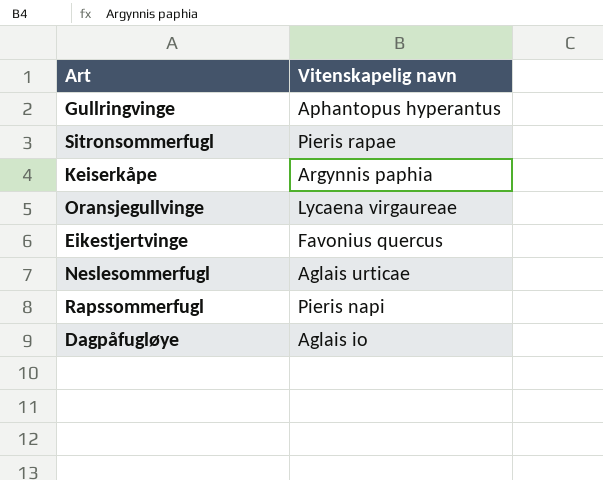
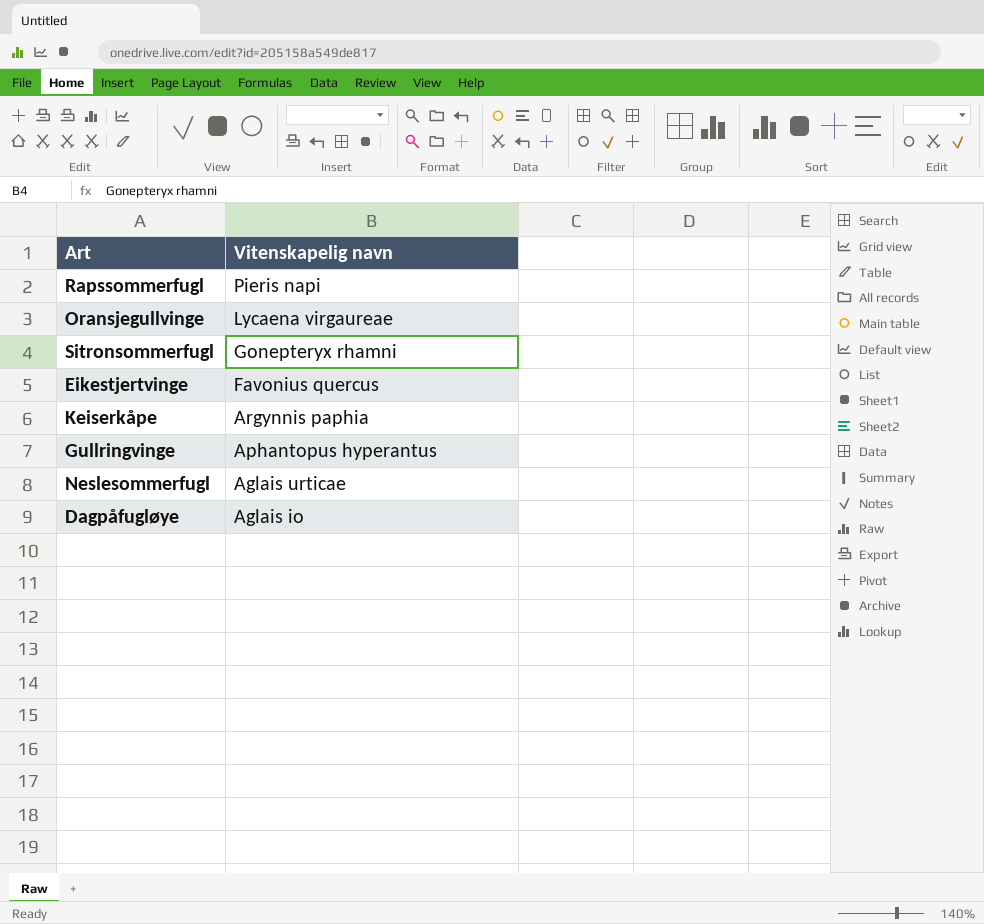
row order: none -> Vitenskapelig navn descending
Sitronsommerfugl | Vitenskapelig navn: Pieris rapae -> Gonepteryx rhamni

